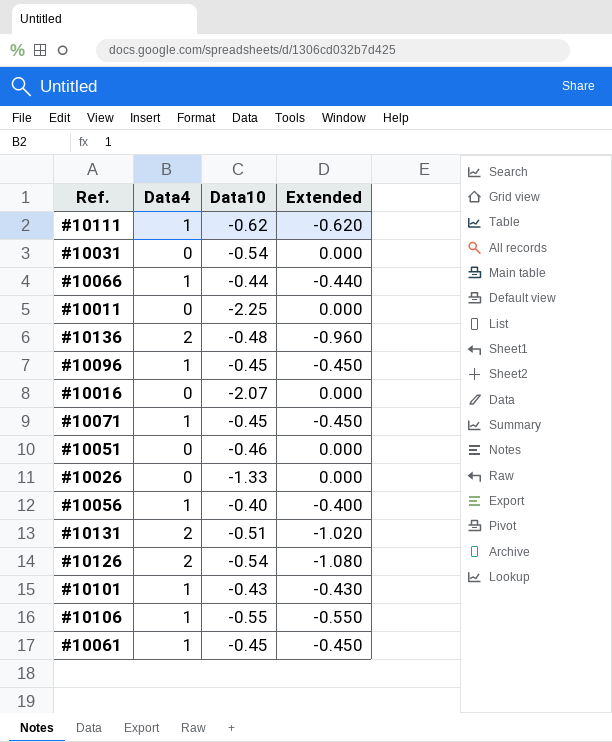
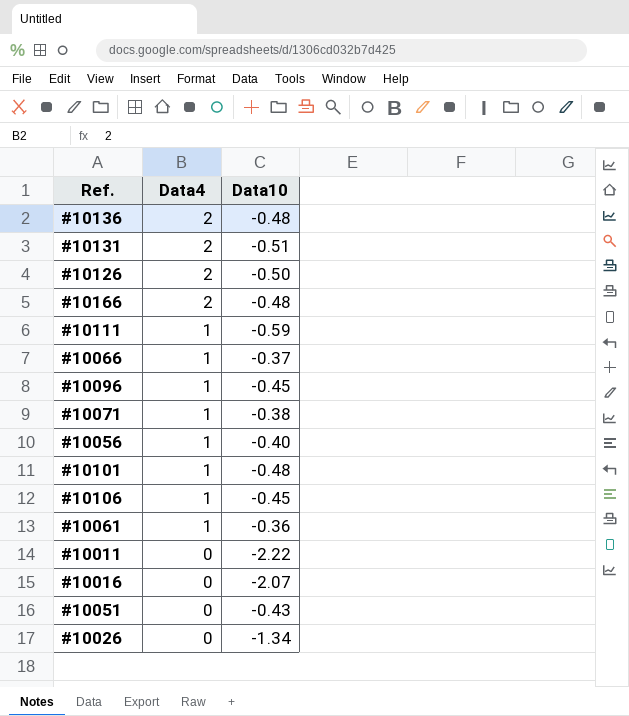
row order: none -> Data4 descending
column Extended | formula: [Data4] * [Data10] -> none
row #10031: 0 | -0.54 | 0.000 -> none
#10126 | Data10: -0.54 -> -0.50
row #10166: none -> 2 | -0.48
#10111 | Data10: -0.62 -> -0.59
#10066 | Data10: -0.44 -> -0.37
#10071 | Data10: -0.45 -> -0.38
#10101 | Data10: -0.43 -> -0.48
#10106 | Data10: -0.55 -> -0.45
#10061 | Data10: -0.45 -> -0.36
#10011 | Data10: -2.25 -> -2.22
#10051 | Data10: -0.46 -> -0.43
#10026 | Data10: -1.33 -> -1.34

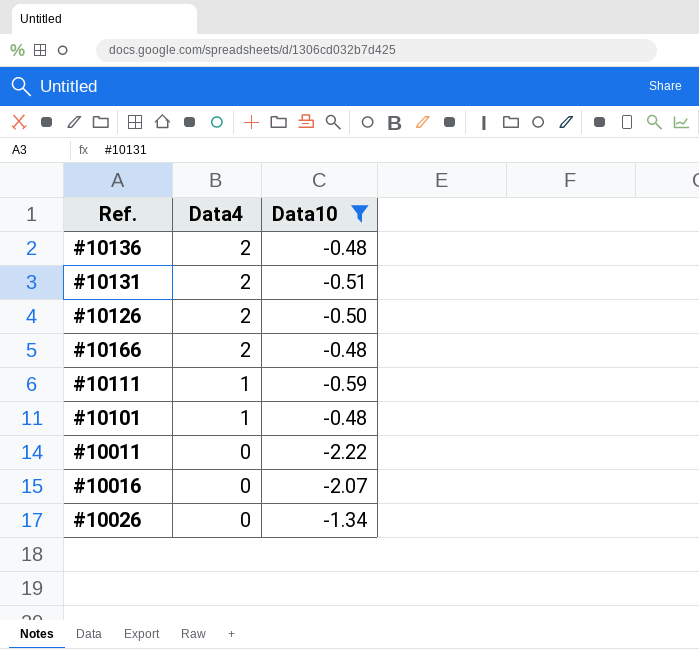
filter: none -> Data10 <= -0.48

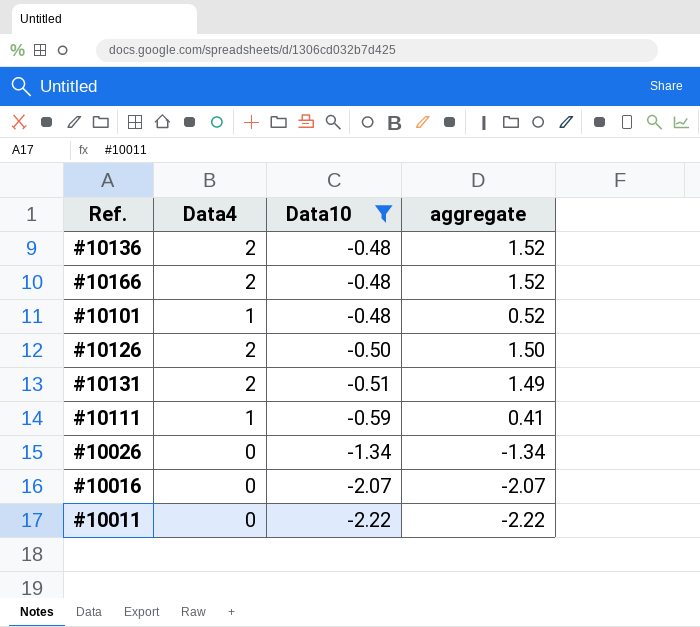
row order: Data4 descending -> Data10 descending
column aggregate | formula: none -> [Data4] + [Data10]

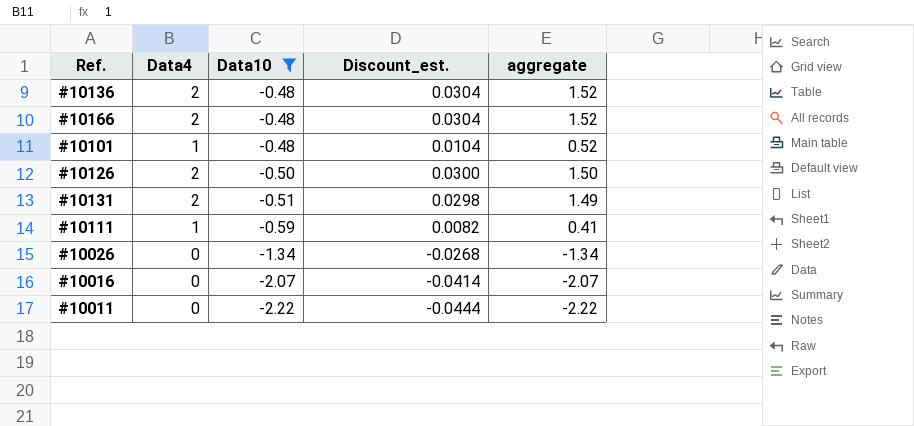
column Discount_est. | formula: none -> [aggregate] * 0.02

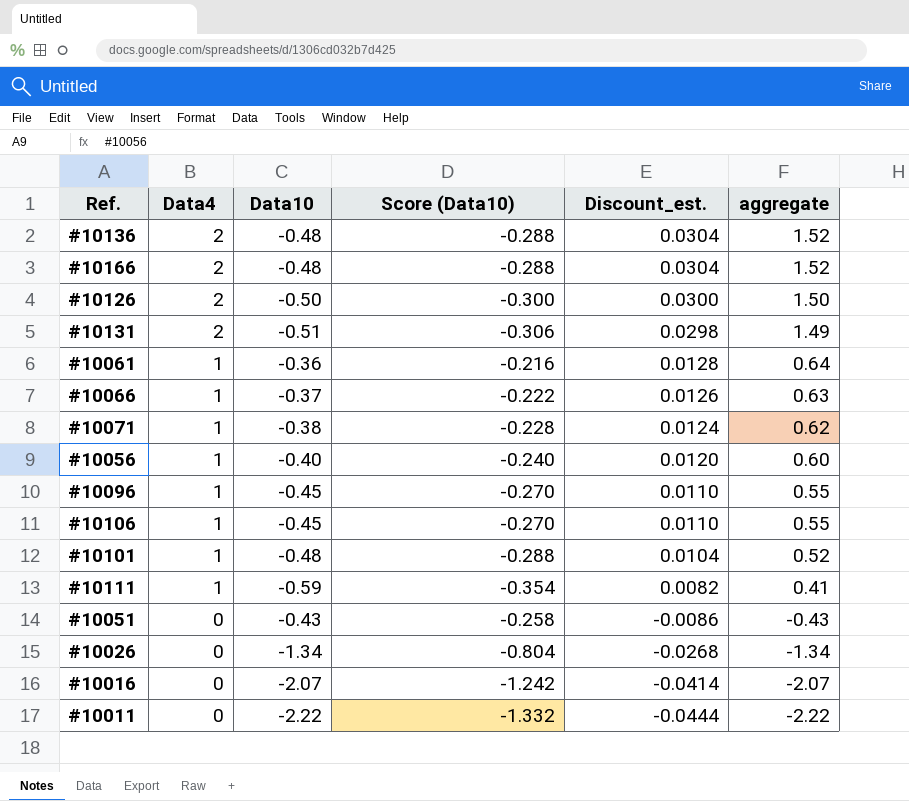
filter: Data10 <= -0.48 -> none
row order: Data10 descending -> Data4 descending
column Score (Data10) | formula: none -> [Data10] * 0.6

